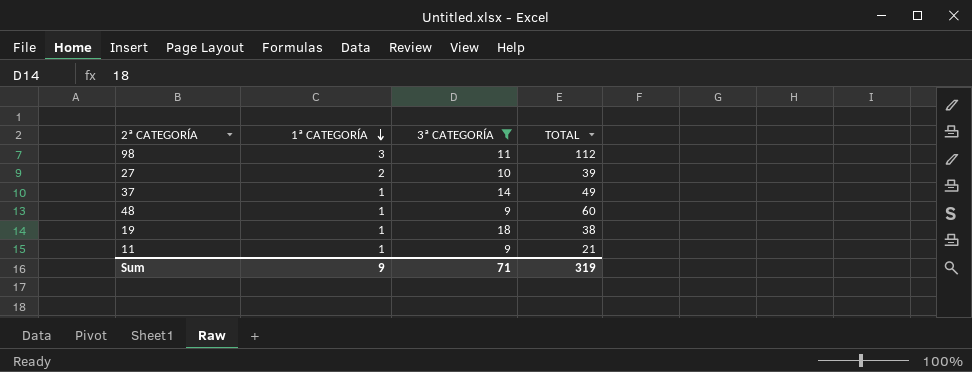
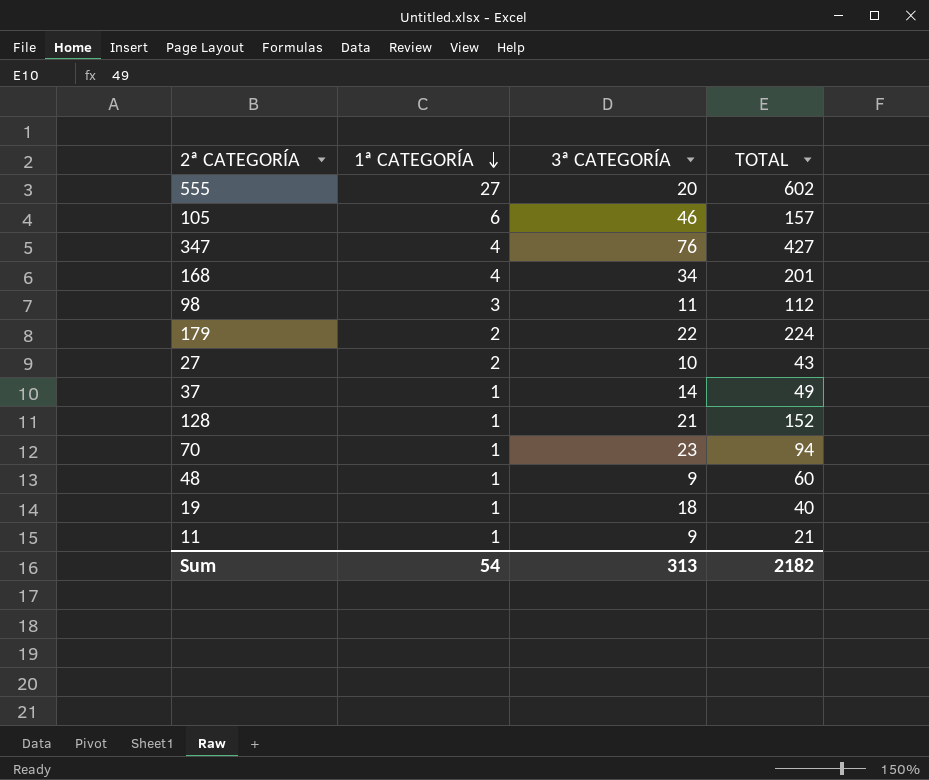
filter: 3ª CATEGORÍA <= 18 -> none
27 | TOTAL: 39 -> 43
19 | TOTAL: 38 -> 40
Sum | 1ª CATEGORÍA: 9 -> 54
Sum | 3ª CATEGORÍA: 71 -> 313
Sum | TOTAL: 319 -> 2182

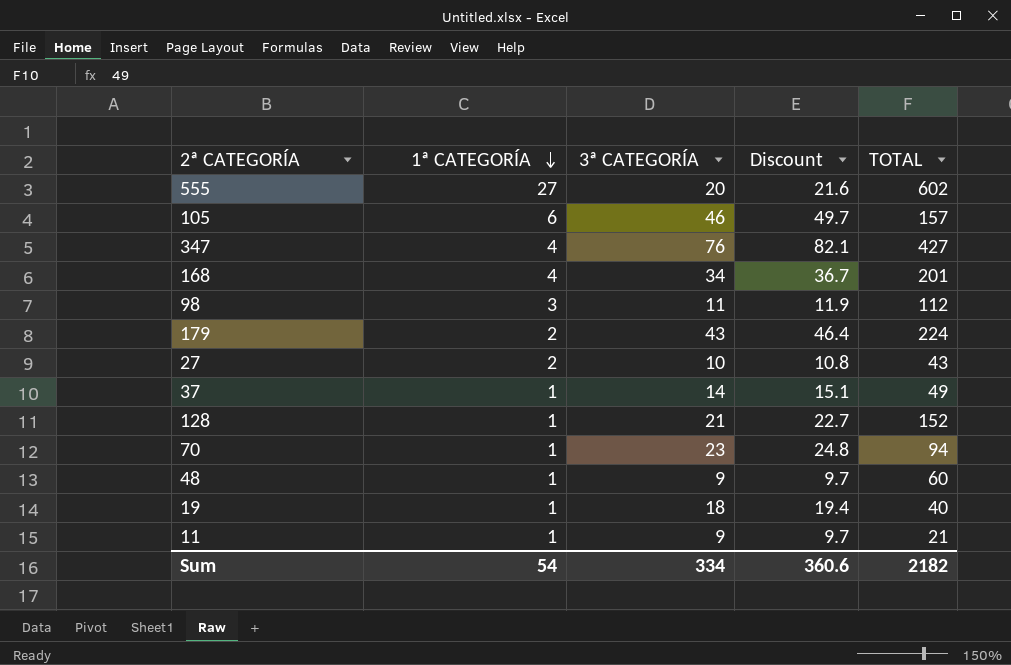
column Discount | formula: none -> [3ª CATEGORÍA] * 1.08
179 | 3ª CATEGORÍA: 22 -> 43
Sum | 3ª CATEGORÍA: 313 -> 334

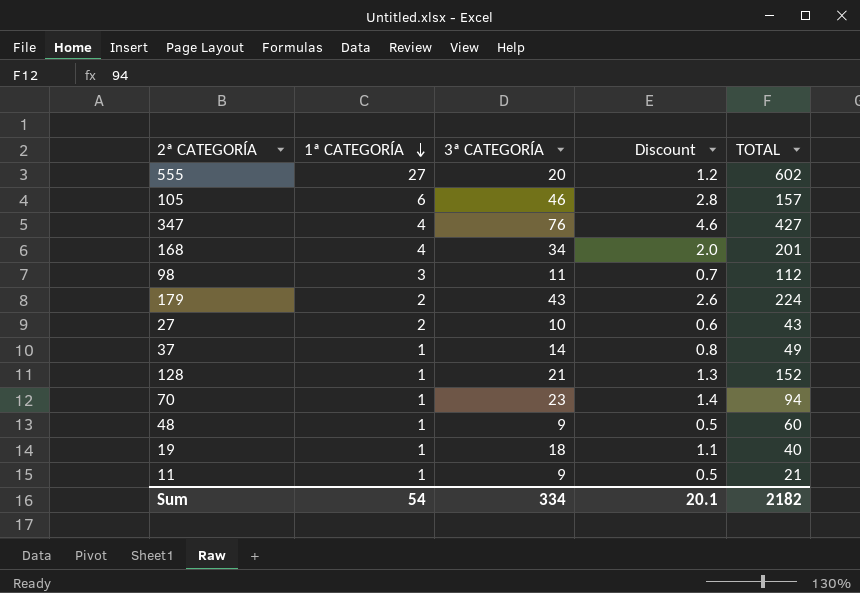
column Discount | formula: [3ª CATEGORÍA] * 1.08 -> [3ª CATEGORÍA] * 0.06
Sum | Discount: 360.6 -> 20.1

